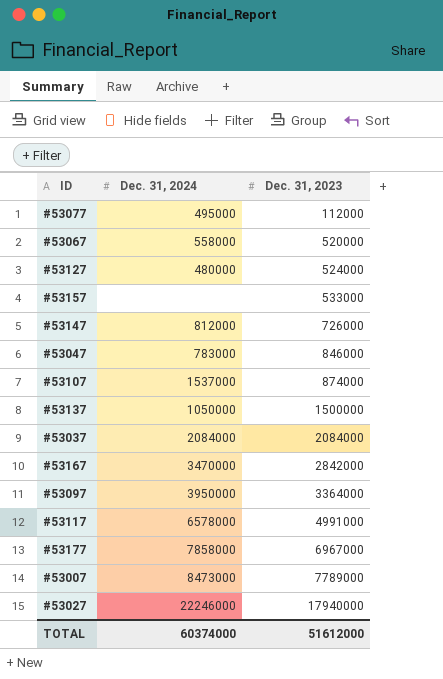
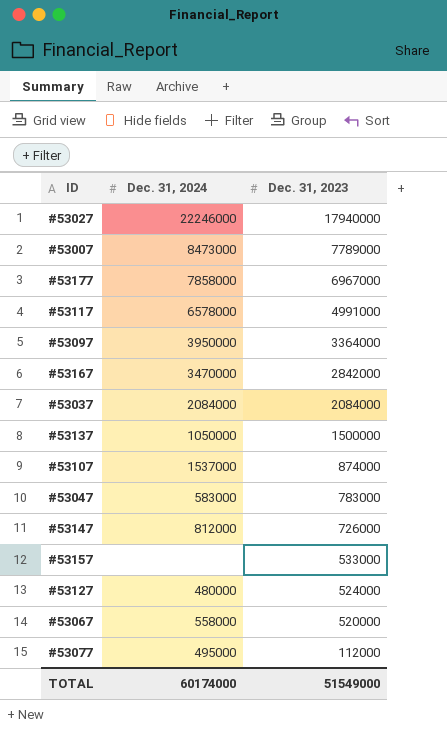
row order: Dec. 31, 2023 ascending -> Dec. 31, 2023 descending
#53047 | Dec. 31, 2024: 783000 -> 583000
#53047 | Dec. 31, 2023: 846000 -> 783000
TOTAL | Dec. 31, 2024: 60374000 -> 60174000
TOTAL | Dec. 31, 2023: 51612000 -> 51549000

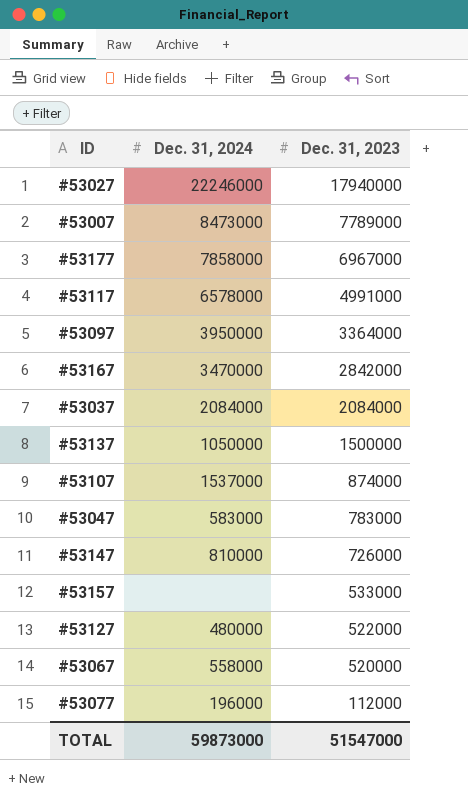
#53147 | Dec. 31, 2024: 812000 -> 810000
#53127 | Dec. 31, 2023: 524000 -> 522000
#53077 | Dec. 31, 2024: 495000 -> 196000
TOTAL | Dec. 31, 2024: 60174000 -> 59873000
TOTAL | Dec. 31, 2023: 51549000 -> 51547000

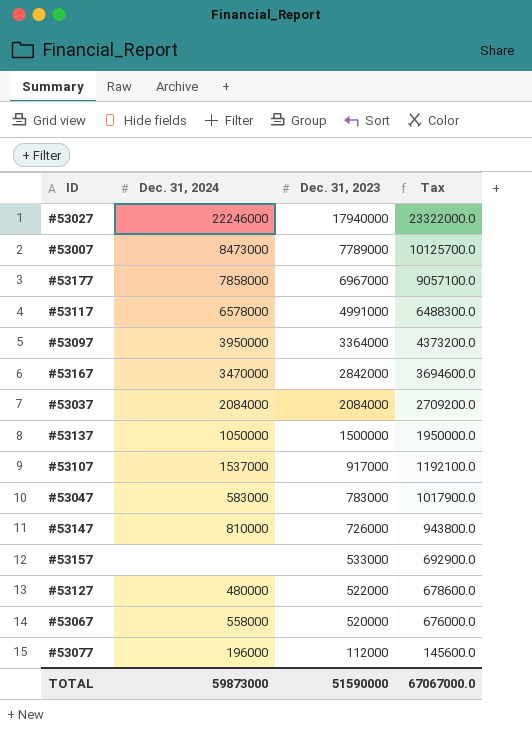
column Tax | formula: none -> [Dec. 31, 2023] * 1.3
#53107 | Dec. 31, 2023: 874000 -> 917000
TOTAL | Dec. 31, 2023: 51547000 -> 51590000

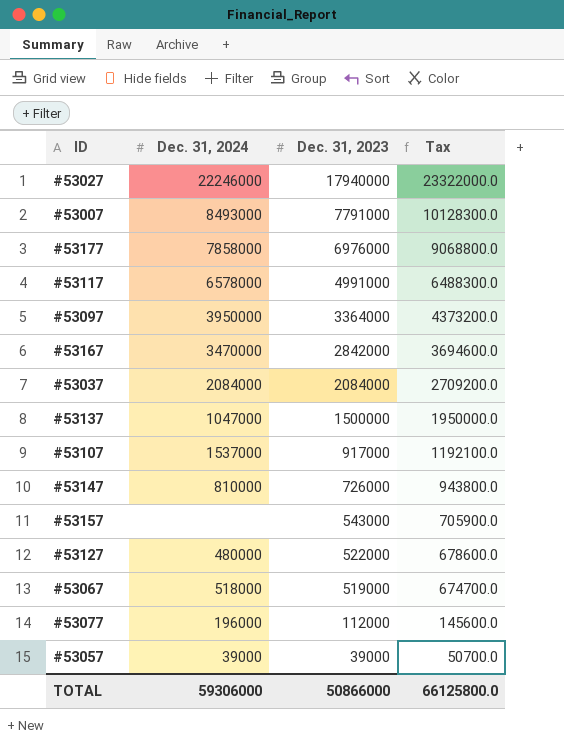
row #53047: 583000 | 783000 | 1017900.0 -> none
#53007 | Dec. 31, 2024: 8473000 -> 8493000
#53007 | Dec. 31, 2023: 7789000 -> 7791000
#53007 | Tax: 10125700.0 -> 10128300.0
#53177 | Dec. 31, 2023: 6967000 -> 6976000
#53177 | Tax: 9057100.0 -> 9068800.0
#53137 | Dec. 31, 2024: 1050000 -> 1047000
#53157 | Dec. 31, 2023: 533000 -> 543000
#53157 | Tax: 692900.0 -> 705900.0
#53067 | Dec. 31, 2024: 558000 -> 518000
#53067 | Dec. 31, 2023: 520000 -> 519000
#53067 | Tax: 676000.0 -> 674700.0
row #53057: none -> 39000 | 39000 | 50700.0
TOTAL | Dec. 31, 2024: 59873000 -> 59306000
TOTAL | Dec. 31, 2023: 51590000 -> 50866000
TOTAL | Tax: 67067000.0 -> 66125800.0

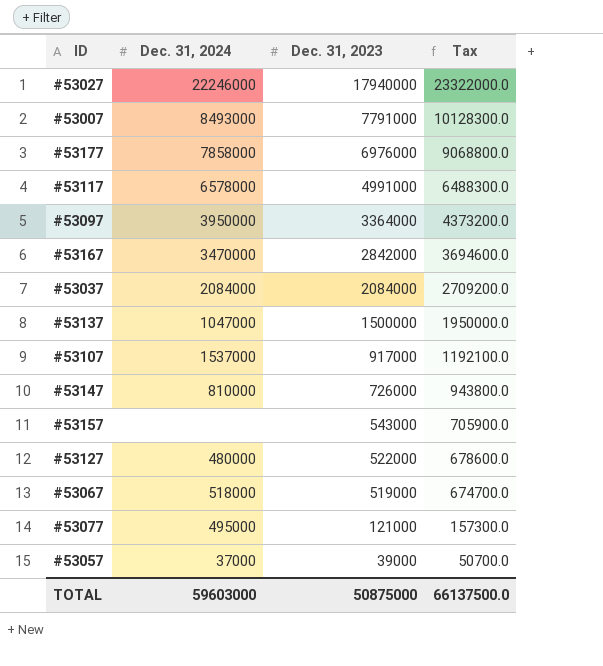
#53077 | Dec. 31, 2024: 196000 -> 495000
#53077 | Dec. 31, 2023: 112000 -> 121000
#53077 | Tax: 145600.0 -> 157300.0
#53057 | Dec. 31, 2024: 39000 -> 37000
TOTAL | Dec. 31, 2024: 59306000 -> 59603000
TOTAL | Dec. 31, 2023: 50866000 -> 50875000
TOTAL | Tax: 66125800.0 -> 66137500.0

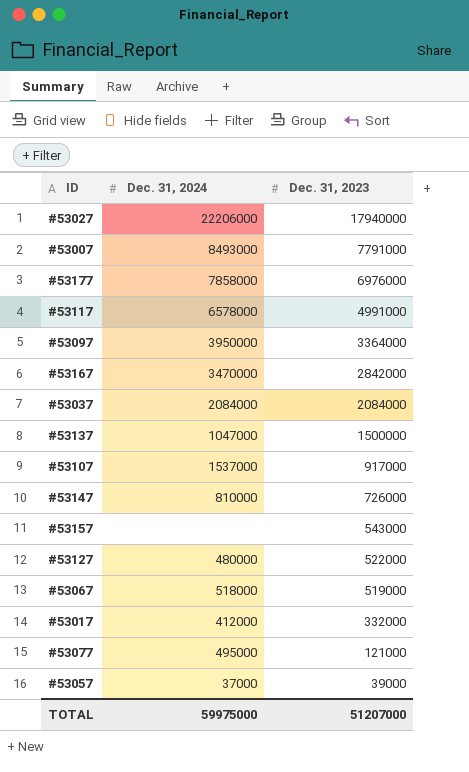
column Tax | formula: [Dec. 31, 2023] * 1.3 -> none
#53027 | Dec. 31, 2024: 22246000 -> 22206000
row #53017: none -> 412000 | 332000
TOTAL | Dec. 31, 2024: 59603000 -> 59975000
TOTAL | Dec. 31, 2023: 50875000 -> 51207000

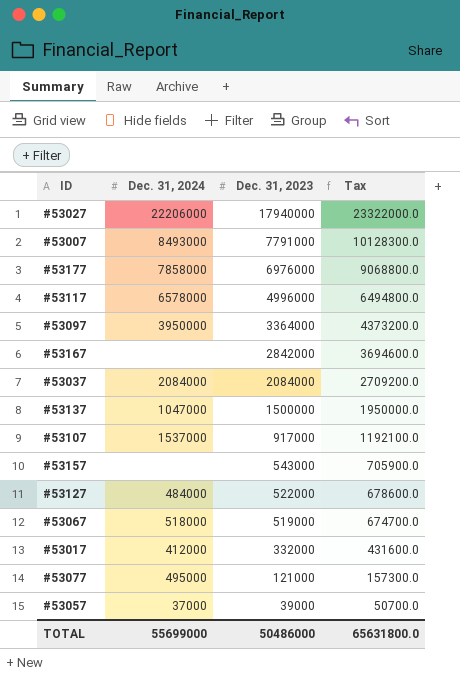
column Tax | formula: none -> [Dec. 31, 2023] * 1.3
row #53147: 810000 | 726000 -> none
#53117 | Dec. 31, 2023: 4991000 -> 4996000
#53167 | Dec. 31, 2024: 3470000 -> none
#53127 | Dec. 31, 2024: 480000 -> 484000
TOTAL | Dec. 31, 2024: 59975000 -> 55699000
TOTAL | Dec. 31, 2023: 51207000 -> 50486000

